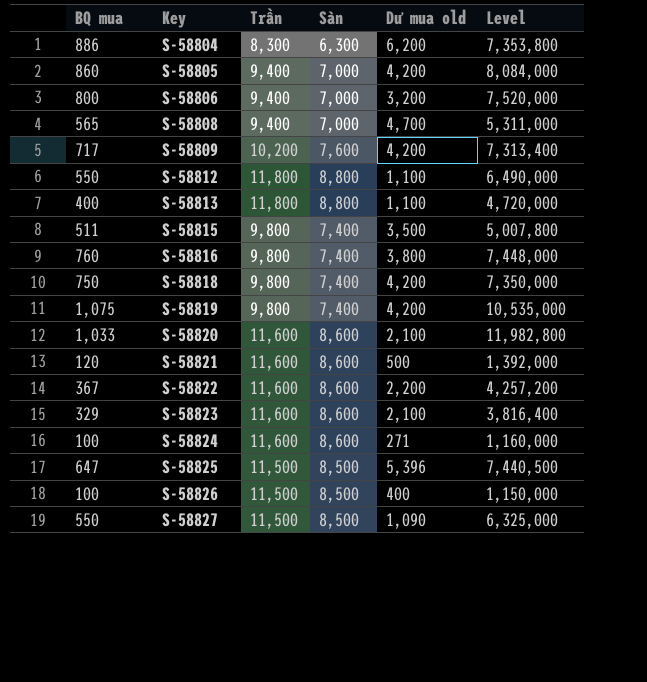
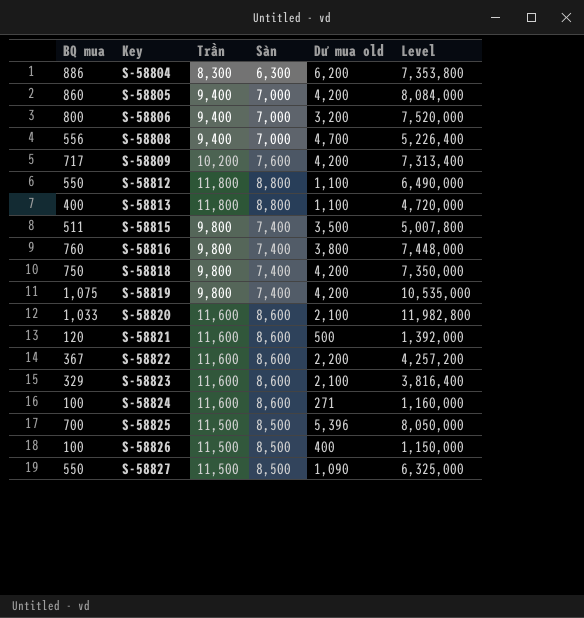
S-58808 | BQ mua: 565 -> 556
S-58808 | Level: 5,311,000 -> 5,226,400
S-58825 | BQ mua: 647 -> 700
S-58825 | Level: 7,440,500 -> 8,050,000

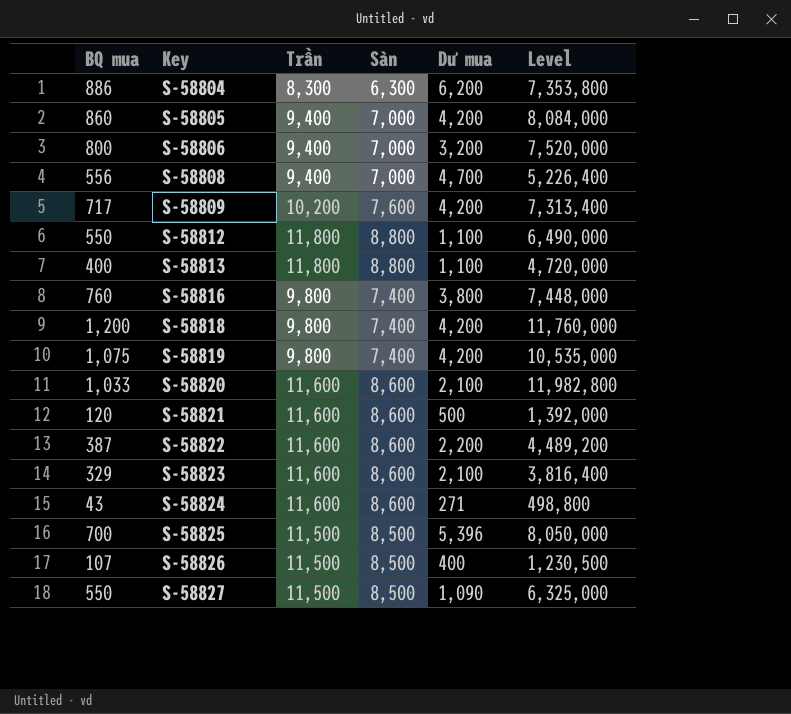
column name: Dư mua old -> Dư mua
row S-58815: 511 | 9,800 | 7,400 | 3,500 | 5,007,800 -> none
S-58818 | BQ mua: 750 -> 1,200
S-58818 | Level: 7,350,000 -> 11,760,000
S-58822 | BQ mua: 367 -> 387
S-58822 | Level: 4,257,200 -> 4,489,200
S-58824 | BQ mua: 100 -> 43
S-58824 | Level: 1,160,000 -> 498,800
S-58826 | BQ mua: 100 -> 107
S-58826 | Level: 1,150,000 -> 1,230,500

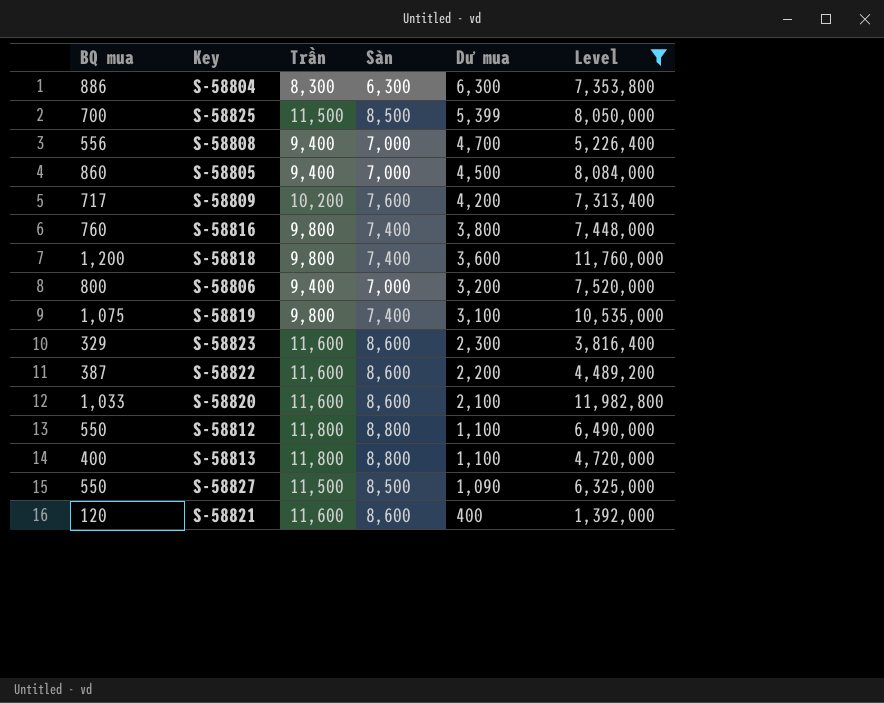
filter: none -> Level >= 1,392,000
row order: Key ascending -> Dư mua descending
S-58804 | Dư mua: 6,200 -> 6,300
S-58825 | Dư mua: 5,396 -> 5,399
S-58805 | Dư mua: 4,200 -> 4,500
S-58818 | Dư mua: 4,200 -> 3,600
S-58819 | Dư mua: 4,200 -> 3,100
S-58823 | Dư mua: 2,100 -> 2,300
S-58821 | Dư mua: 500 -> 400

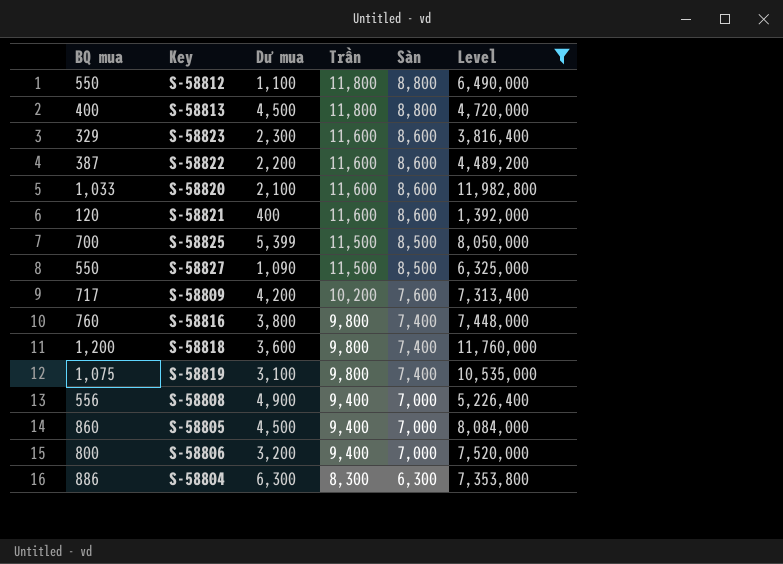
row order: Dư mua descending -> Trần descending
column Dư mua | position: 5 -> 3
S-58813 | Dư mua: 1,100 -> 4,500
S-58808 | Dư mua: 4,700 -> 4,900

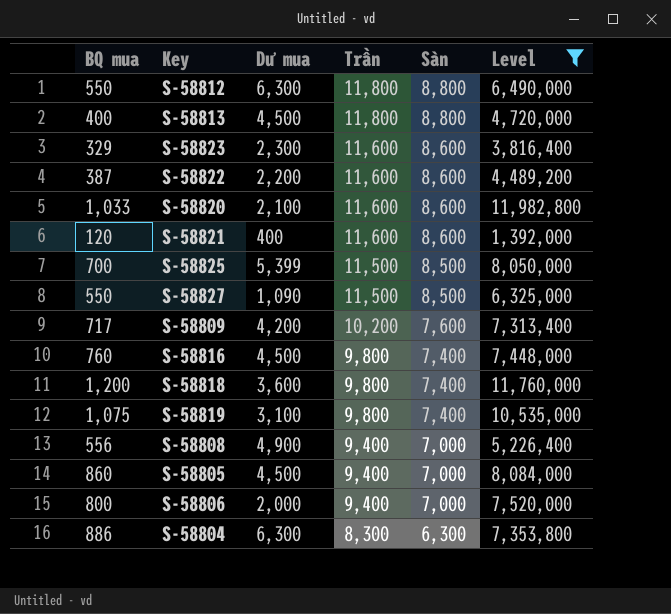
S-58812 | Dư mua: 1,100 -> 6,300
S-58816 | Dư mua: 3,800 -> 4,500
S-58806 | Dư mua: 3,200 -> 2,000

